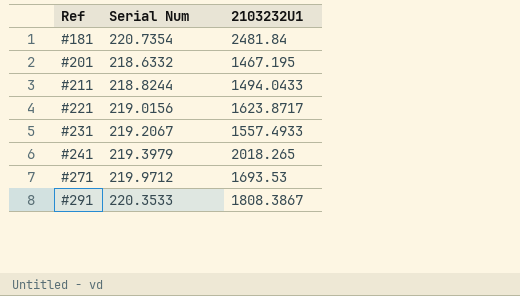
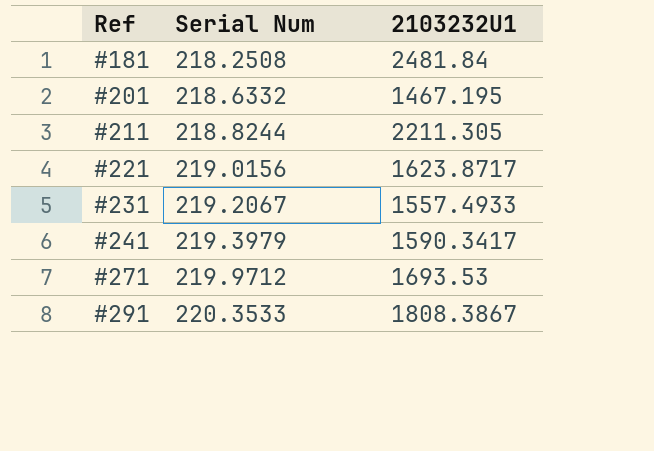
#181 | Serial Num: 220.7354 -> 218.2508
#211 | 2103232U1: 1494.0433 -> 2211.305
#241 | 2103232U1: 2018.265 -> 1590.3417

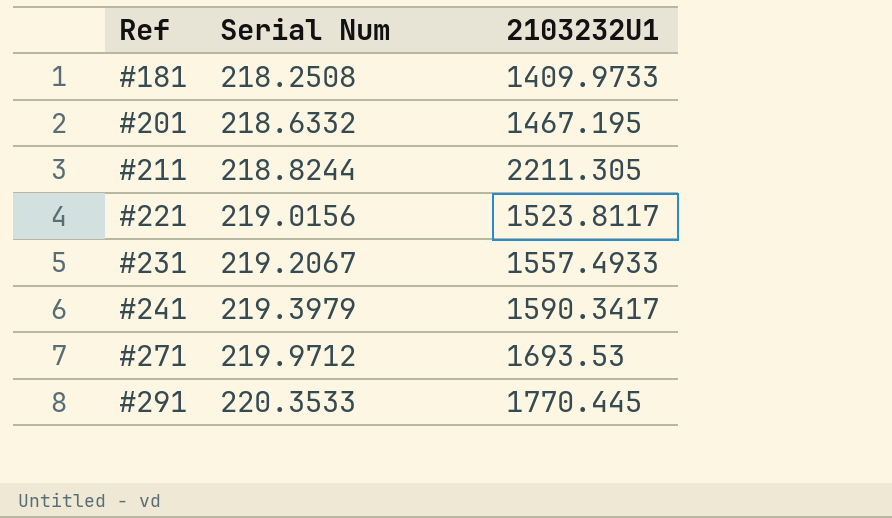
#181 | 2103232U1: 2481.84 -> 1409.9733
#221 | 2103232U1: 1623.8717 -> 1523.8117
#291 | 2103232U1: 1808.3867 -> 1770.445

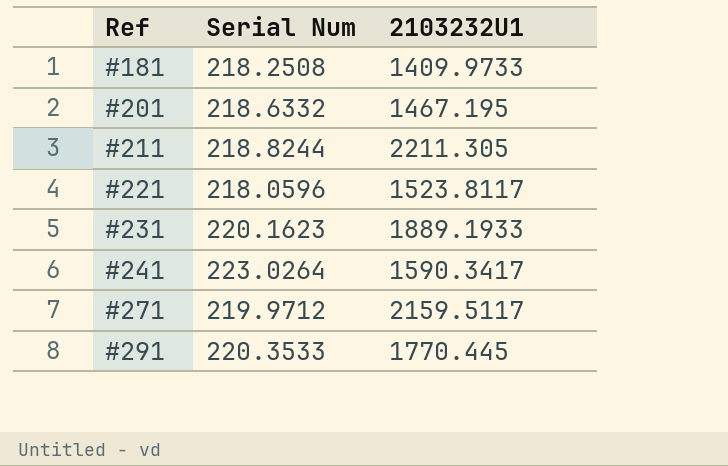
#221 | Serial Num: 219.0156 -> 218.0596
#231 | Serial Num: 219.2067 -> 220.1623
#231 | 2103232U1: 1557.4933 -> 1889.1933
#241 | Serial Num: 219.3979 -> 223.0264
#271 | 2103232U1: 1693.53 -> 2159.5117

